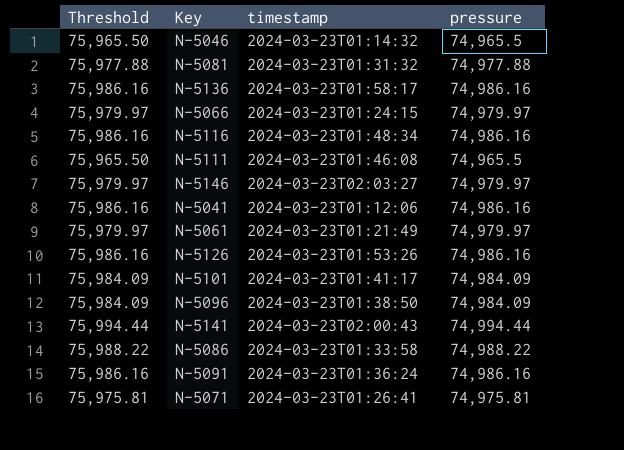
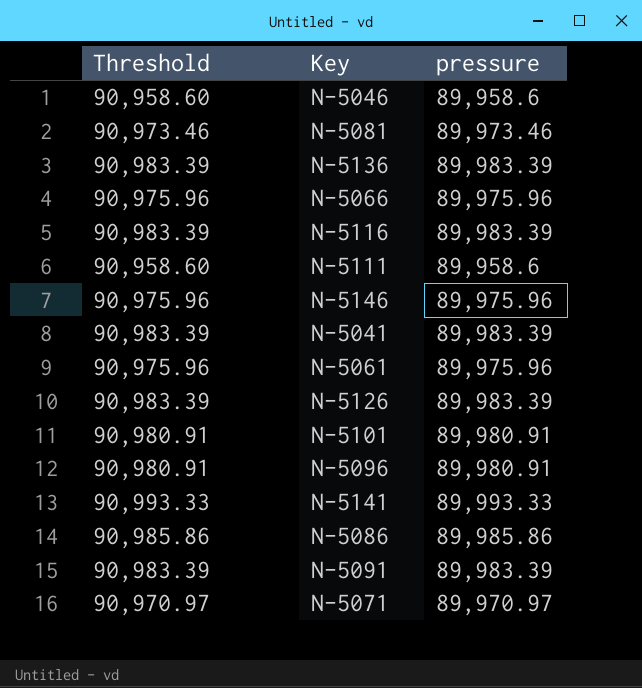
column timestamp | position: 3 -> none
N-5046 | Threshold: 75,965.50 -> 90,958.60
N-5046 | pressure: 74,965.5 -> 89,958.6
N-5081 | Threshold: 75,977.88 -> 90,973.46
N-5081 | pressure: 74,977.88 -> 89,973.46
N-5136 | Threshold: 75,986.16 -> 90,983.39
N-5136 | pressure: 74,986.16 -> 89,983.39
N-5066 | Threshold: 75,979.97 -> 90,975.96
N-5066 | pressure: 74,979.97 -> 89,975.96
N-5116 | Threshold: 75,986.16 -> 90,983.39
N-5116 | pressure: 74,986.16 -> 89,983.39
N-5111 | Threshold: 75,965.50 -> 90,958.60
N-5111 | pressure: 74,965.5 -> 89,958.6
N-5146 | Threshold: 75,979.97 -> 90,975.96
N-5146 | pressure: 74,979.97 -> 89,975.96
N-5041 | Threshold: 75,986.16 -> 90,983.39
N-5041 | pressure: 74,986.16 -> 89,983.39
N-5061 | Threshold: 75,979.97 -> 90,975.96
N-5061 | pressure: 74,979.97 -> 89,975.96
N-5126 | Threshold: 75,986.16 -> 90,983.39
N-5126 | pressure: 74,986.16 -> 89,983.39
N-5101 | Threshold: 75,984.09 -> 90,980.91
N-5101 | pressure: 74,984.09 -> 89,980.91
N-5096 | Threshold: 75,984.09 -> 90,980.91
N-5096 | pressure: 74,984.09 -> 89,980.91
N-5141 | Threshold: 75,994.44 -> 90,993.33
N-5141 | pressure: 74,994.44 -> 89,993.33
N-5086 | Threshold: 75,988.22 -> 90,985.86
N-5086 | pressure: 74,988.22 -> 89,985.86
N-5091 | Threshold: 75,986.16 -> 90,983.39
N-5091 | pressure: 74,986.16 -> 89,983.39
N-5071 | Threshold: 75,975.81 -> 90,970.97
N-5071 | pressure: 74,975.81 -> 89,970.97

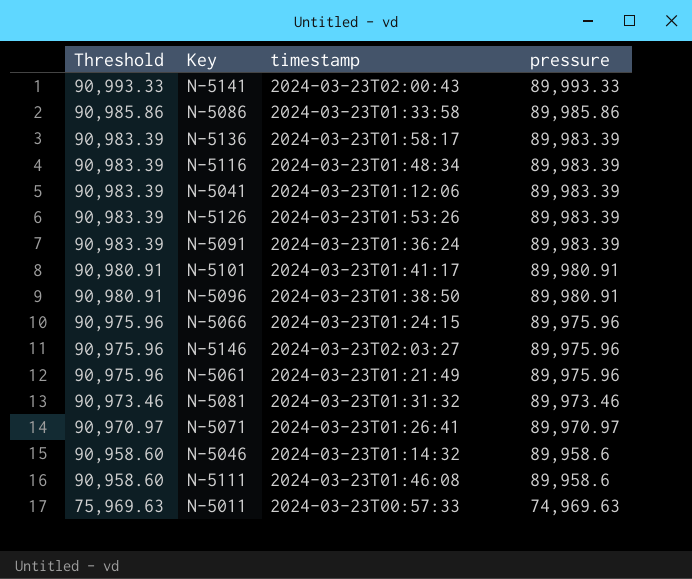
row order: none -> Threshold descending
column timestamp | position: none -> 3
row N-5011: none -> 75,969.63 | 2024-03-23T00:57:33 | 74,969.63

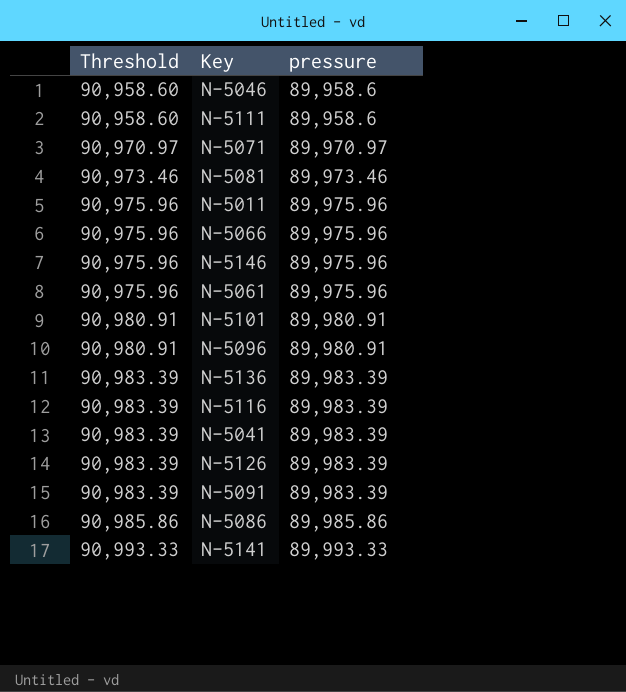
row order: Threshold descending -> Threshold ascending
column timestamp | position: 3 -> none
N-5011 | Threshold: 75,969.63 -> 90,975.96
N-5011 | pressure: 74,969.63 -> 89,975.96

